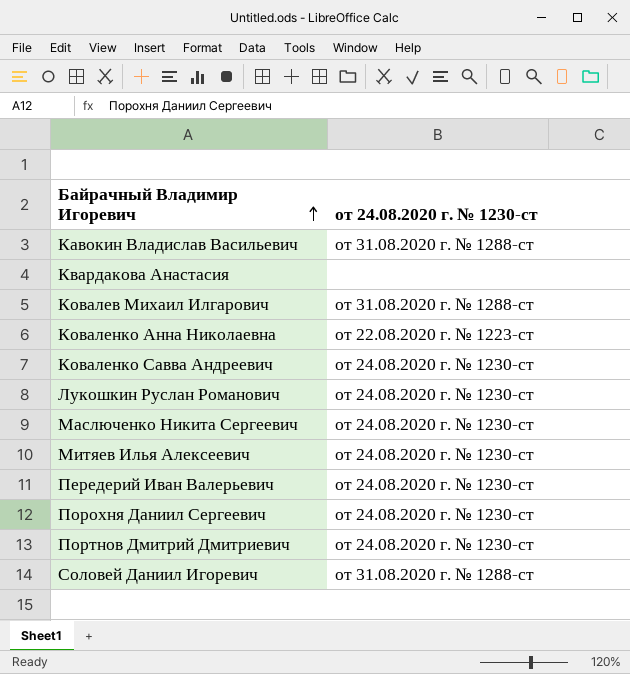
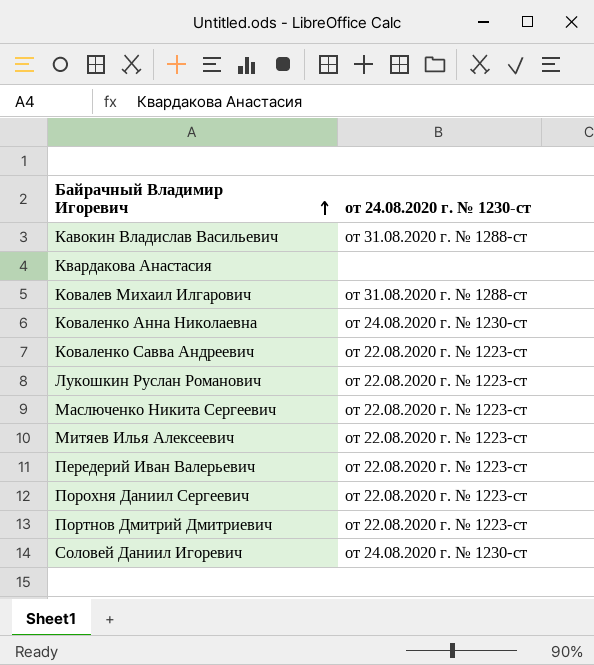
Коваленко Анна Николаевна | от 24.08.2020 г. № 1230-ст: от 22.08.2020 г. № 1223-ст -> от 24.08.2020 г. № 1230-ст
Коваленко Савва Андреевич | от 24.08.2020 г. № 1230-ст: от 24.08.2020 г. № 1230-ст -> от 22.08.2020 г. № 1223-ст
Лукошкин Руслан Романович | от 24.08.2020 г. № 1230-ст: от 24.08.2020 г. № 1230-ст -> от 22.08.2020 г. № 1223-ст
Маслюченко Никита Сергеевич | от 24.08.2020 г. № 1230-ст: от 24.08.2020 г. № 1230-ст -> от 22.08.2020 г. № 1223-ст
Митяев Илья Алексеевич | от 24.08.2020 г. № 1230-ст: от 24.08.2020 г. № 1230-ст -> от 22.08.2020 г. № 1223-ст
Передерий Иван Валерьевич | от 24.08.2020 г. № 1230-ст: от 24.08.2020 г. № 1230-ст -> от 22.08.2020 г. № 1223-ст
Порохня Даниил Сергеевич | от 24.08.2020 г. № 1230-ст: от 24.08.2020 г. № 1230-ст -> от 22.08.2020 г. № 1223-ст
Портнов Дмитрий Дмитриевич | от 24.08.2020 г. № 1230-ст: от 24.08.2020 г. № 1230-ст -> от 22.08.2020 г. № 1223-ст
Соловей Даниил Игоревич | от 24.08.2020 г. № 1230-ст: от 31.08.2020 г. № 1288-ст -> от 24.08.2020 г. № 1230-ст

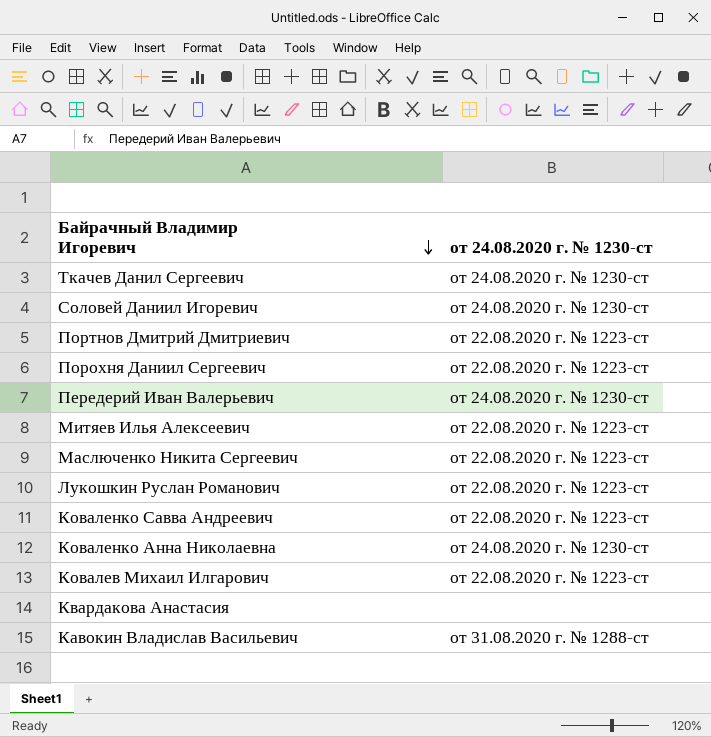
row order: Байрачный Владимир Игоревич ascending -> Байрачный Владимир Игоревич descending
row Ткачев Данил Сергеевич: none -> от 24.08.2020 г. № 1230-ст
Передерий Иван Валерьевич | от 24.08.2020 г. № 1230-ст: от 22.08.2020 г. № 1223-ст -> от 24.08.2020 г. № 1230-ст
Ковалев Михаил Илгарович | от 24.08.2020 г. № 1230-ст: от 31.08.2020 г. № 1288-ст -> от 22.08.2020 г. № 1223-ст

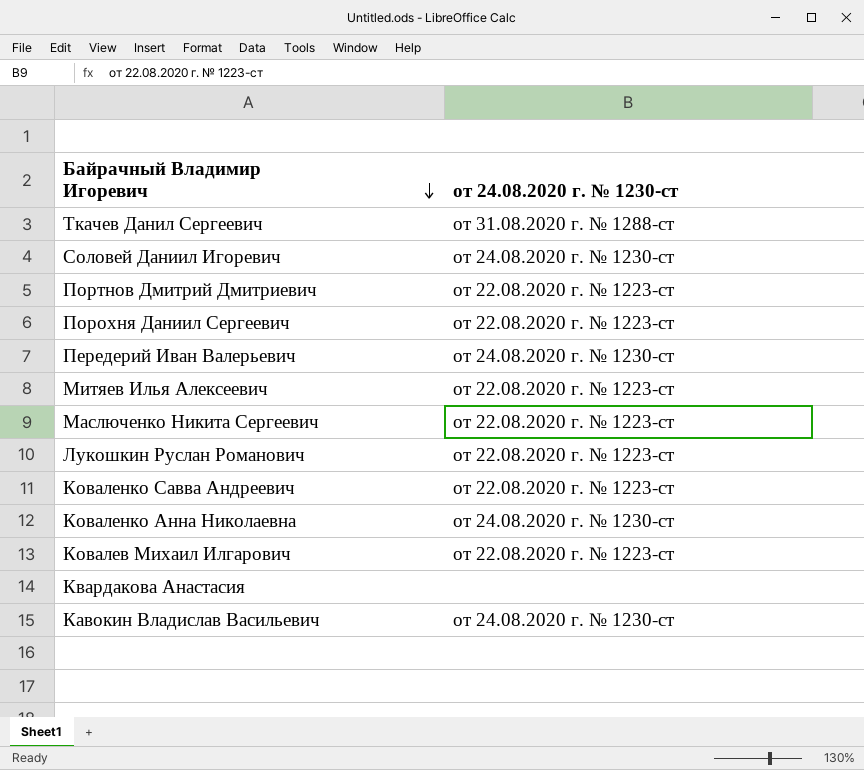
Ткачев Данил Сергеевич | от 24.08.2020 г. № 1230-ст: от 24.08.2020 г. № 1230-ст -> от 31.08.2020 г. № 1288-ст
Кавокин Владислав Васильевич | от 24.08.2020 г. № 1230-ст: от 31.08.2020 г. № 1288-ст -> от 24.08.2020 г. № 1230-ст

